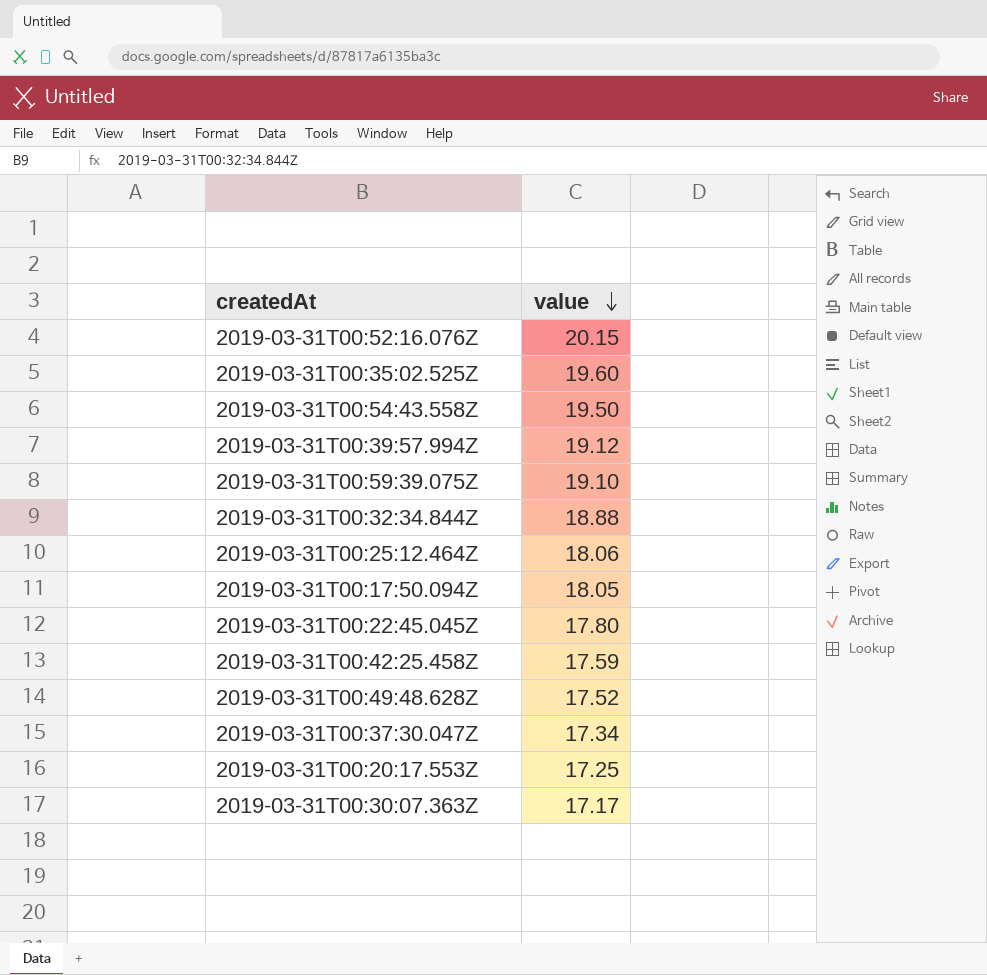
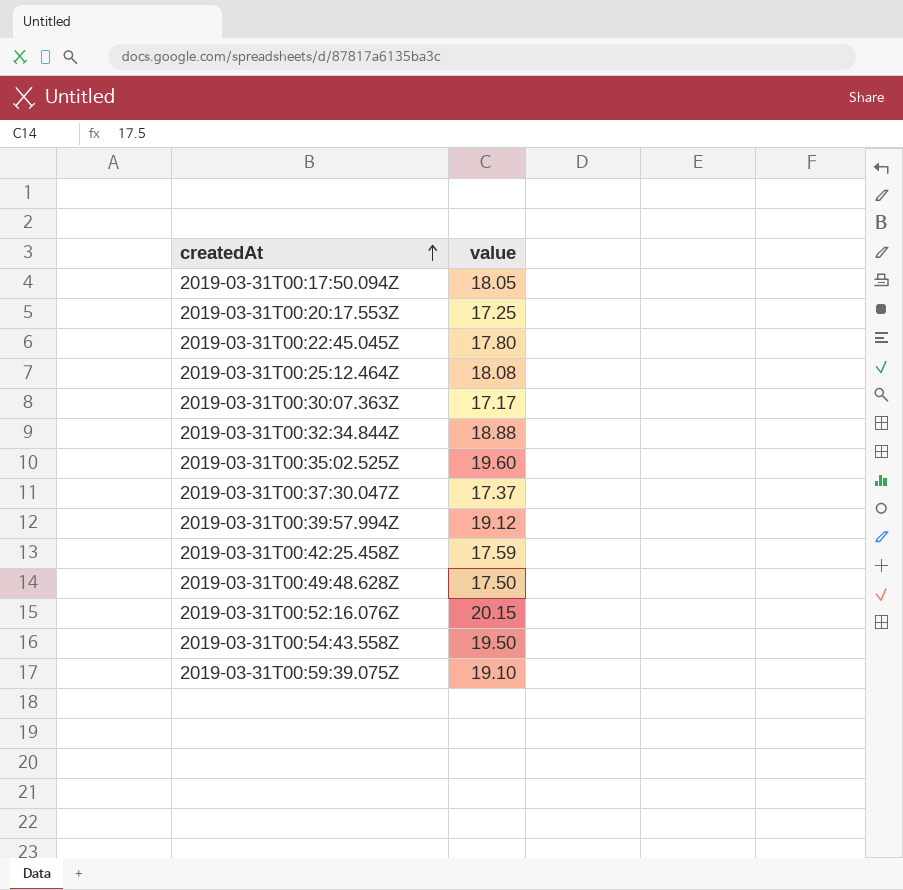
row order: value descending -> createdAt ascending
2019-03-31T00:25:12.464Z | value: 18.06 -> 18.08
2019-03-31T00:37:30.047Z | value: 17.34 -> 17.37
2019-03-31T00:49:48.628Z | value: 17.52 -> 17.50

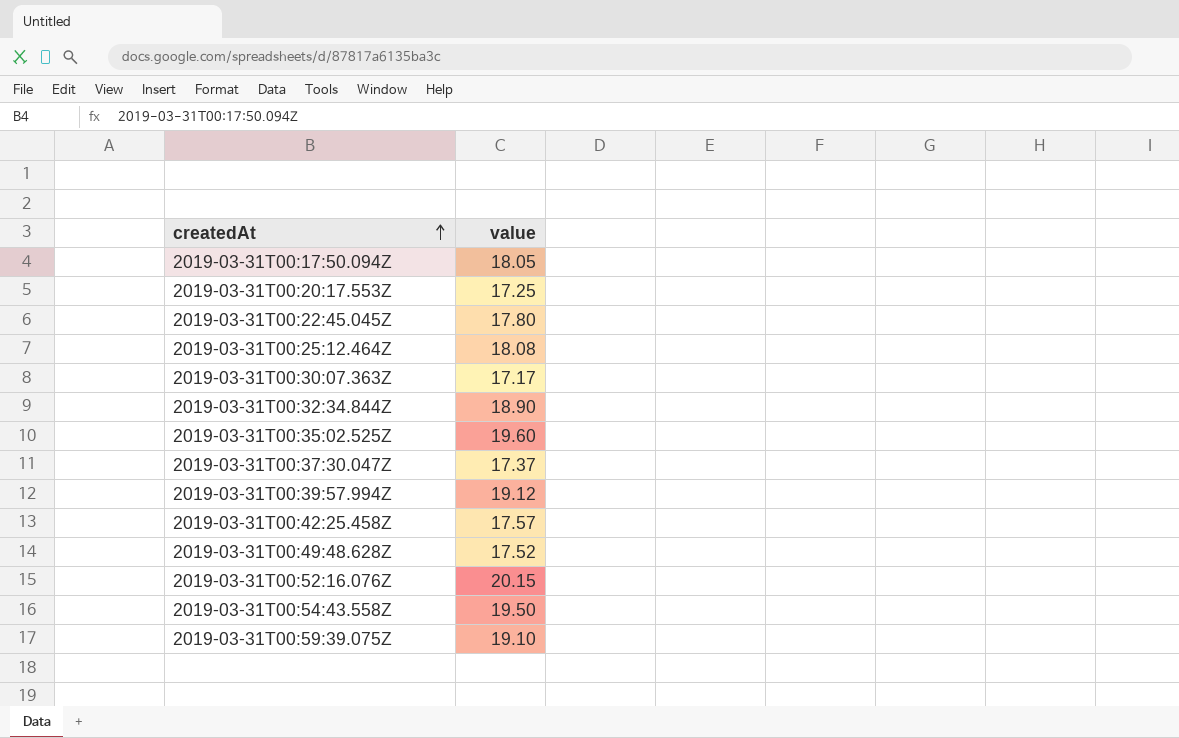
2019-03-31T00:32:34.844Z | value: 18.88 -> 18.90
2019-03-31T00:42:25.458Z | value: 17.59 -> 17.57
2019-03-31T00:49:48.628Z | value: 17.50 -> 17.52

